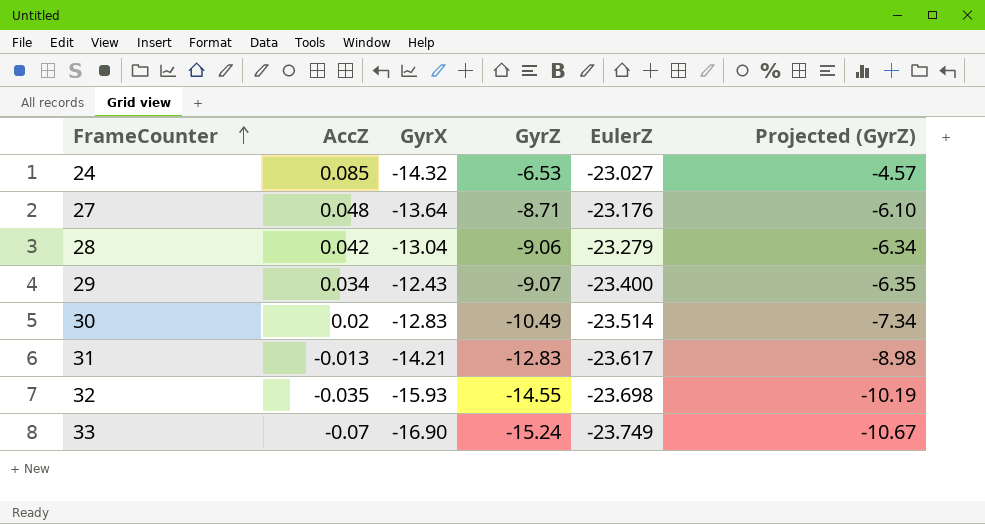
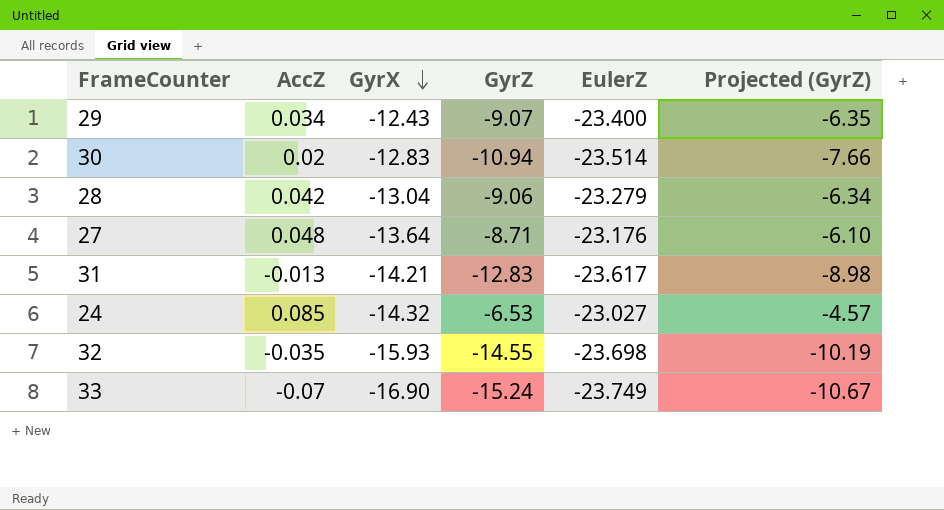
row order: FrameCounter ascending -> GyrX descending
30 | GyrZ: -10.49 -> -10.94
30 | Projected (GyrZ): -7.34 -> -7.66

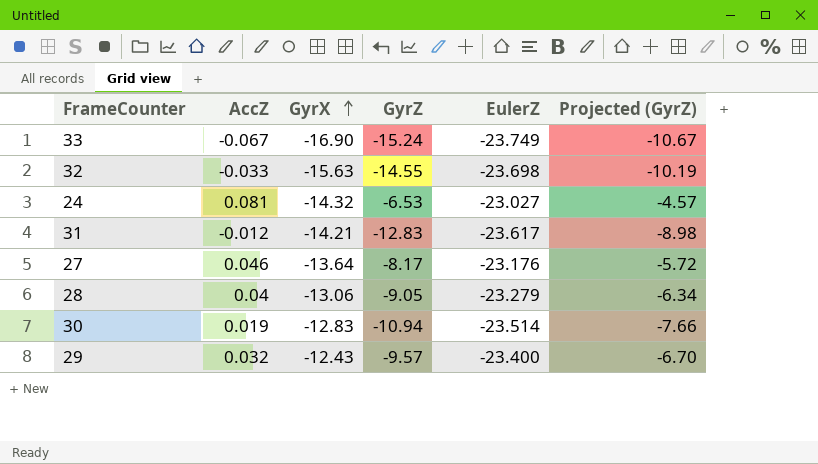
row order: GyrX descending -> GyrX ascending
33 | AccZ: -0.07 -> -0.067
32 | AccZ: -0.035 -> -0.033
32 | GyrX: -15.93 -> -15.63
24 | AccZ: 0.085 -> 0.081
31 | AccZ: -0.013 -> -0.012
27 | AccZ: 0.048 -> 0.046
27 | GyrZ: -8.71 -> -8.17
27 | Projected (GyrZ): -6.10 -> -5.72
28 | AccZ: 0.042 -> 0.04
28 | GyrX: -13.04 -> -13.06
28 | GyrZ: -9.06 -> -9.05
30 | AccZ: 0.02 -> 0.019
29 | AccZ: 0.034 -> 0.032
29 | GyrZ: -9.07 -> -9.57
29 | Projected (GyrZ): -6.35 -> -6.70

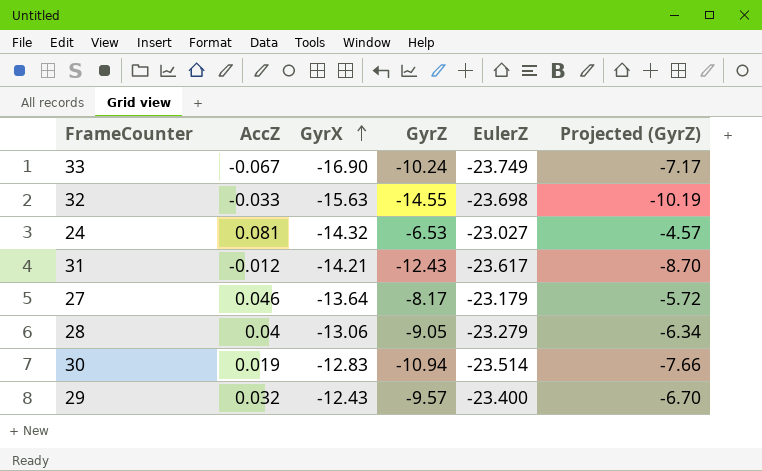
33 | GyrZ: -15.24 -> -10.24
33 | Projected (GyrZ): -10.67 -> -7.17
31 | GyrZ: -12.83 -> -12.43
31 | Projected (GyrZ): -8.98 -> -8.70
27 | EulerZ: -23.176 -> -23.179

